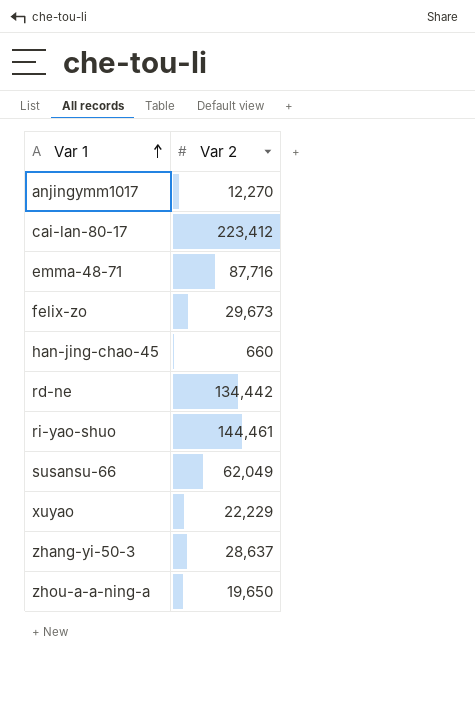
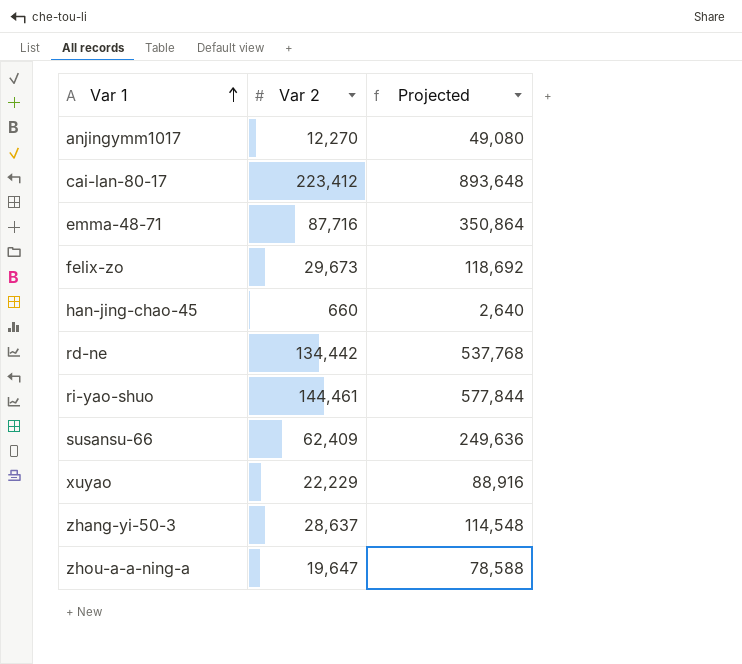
column Projected | formula: none -> [Var 2] * 4
susansu-66 | Var 2: 62,049 -> 62,409
zhou-a-a-ning-a | Var 2: 19,650 -> 19,647

